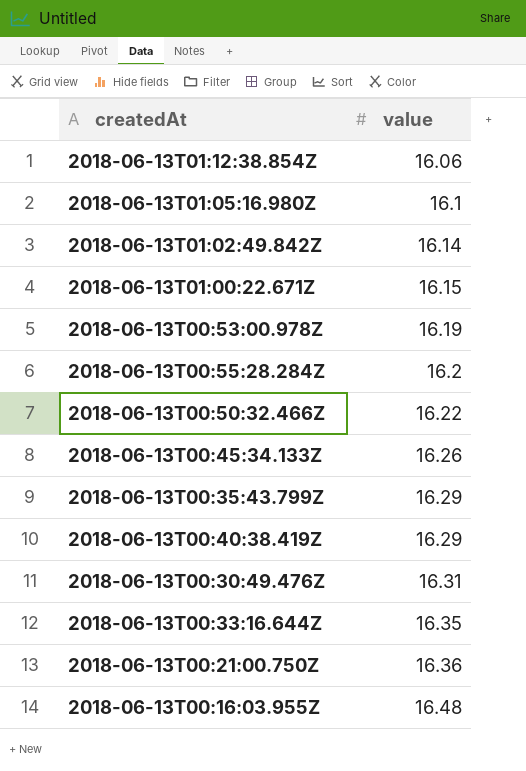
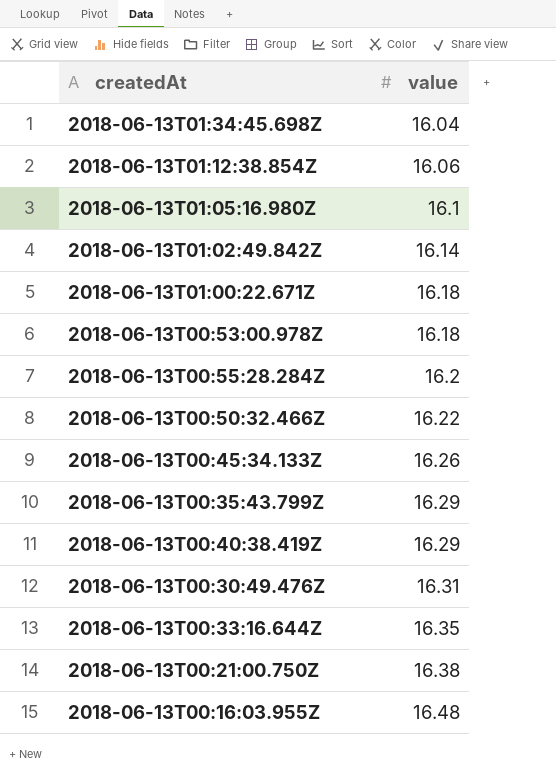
row 2018-06-13T01:34:45.698Z: none -> 16.04
2018-06-13T01:00:22.671Z | value: 16.15 -> 16.18
2018-06-13T00:53:00.978Z | value: 16.19 -> 16.18
2018-06-13T00:21:00.750Z | value: 16.36 -> 16.38

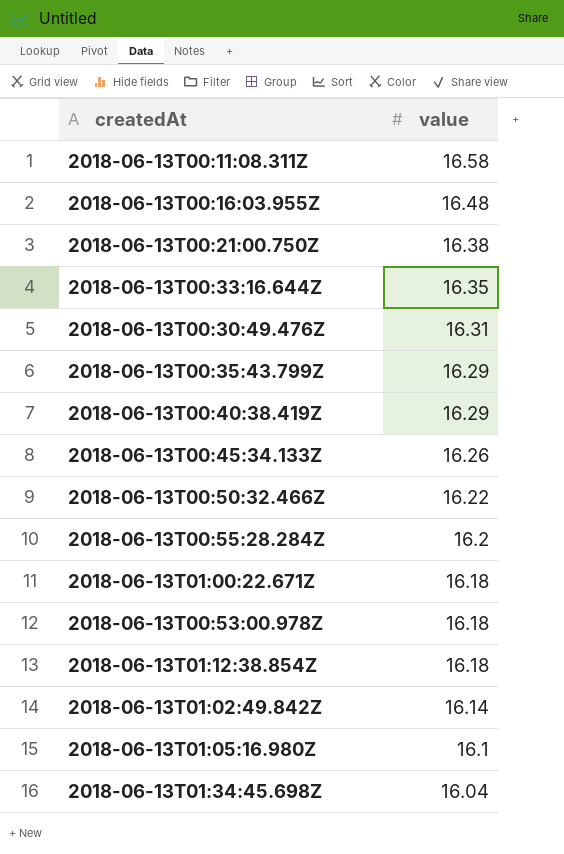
row order: value ascending -> value descending
row 2018-06-13T00:11:08.311Z: none -> 16.58
2018-06-13T01:12:38.854Z | value: 16.06 -> 16.18

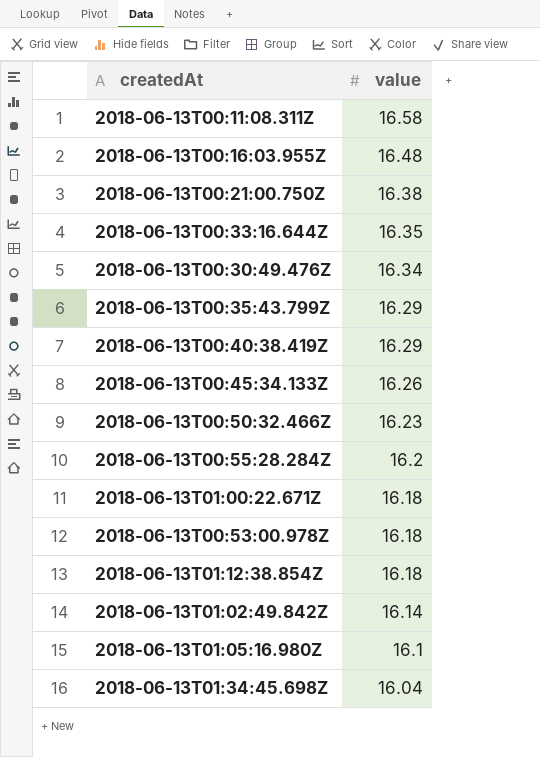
2018-06-13T00:30:49.476Z | value: 16.31 -> 16.34
2018-06-13T00:50:32.466Z | value: 16.22 -> 16.23

